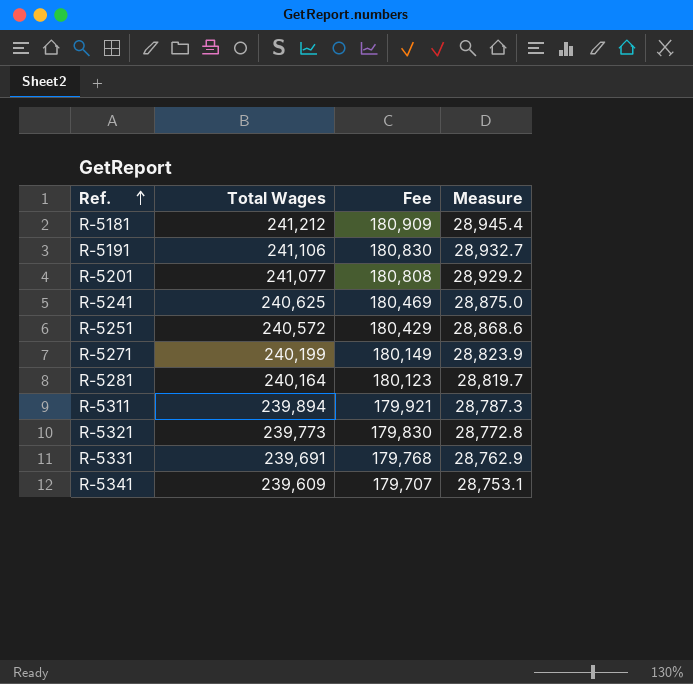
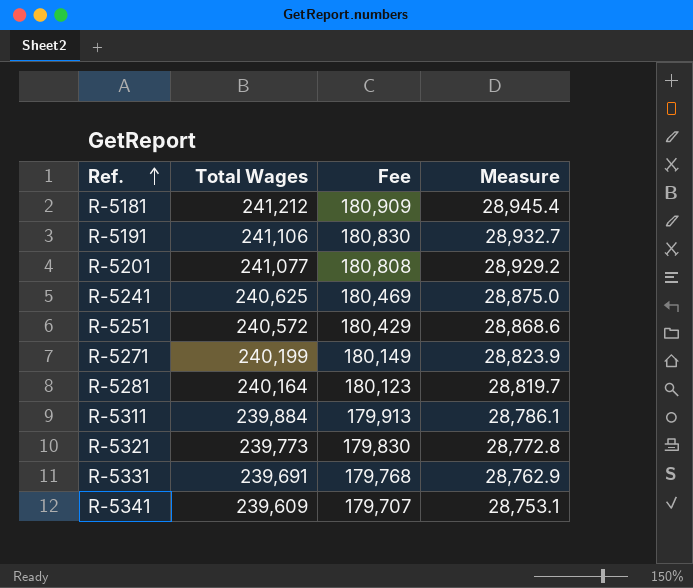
R-5311 | Total Wages: 239,894 -> 239,884
R-5311 | Fee: 179,921 -> 179,913
R-5311 | Measure: 28,787.3 -> 28,786.1

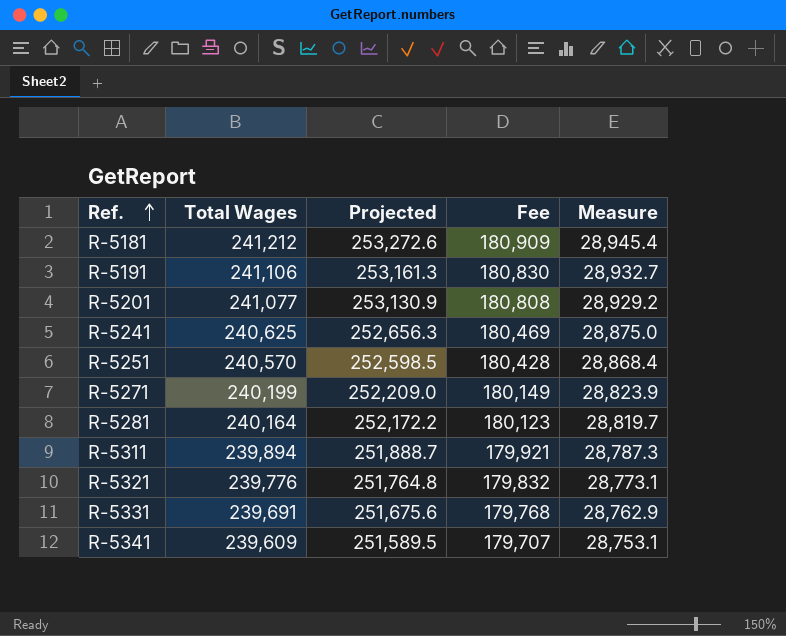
column Projected | formula: none -> [Total Wages] * 1.05
R-5251 | Total Wages: 240,572 -> 240,570
R-5251 | Fee: 180,429 -> 180,428
R-5251 | Measure: 28,868.6 -> 28,868.4
R-5311 | Total Wages: 239,884 -> 239,894
R-5311 | Fee: 179,913 -> 179,921
R-5311 | Measure: 28,786.1 -> 28,787.3
R-5321 | Total Wages: 239,773 -> 239,776
R-5321 | Fee: 179,830 -> 179,832
R-5321 | Measure: 28,772.8 -> 28,773.1

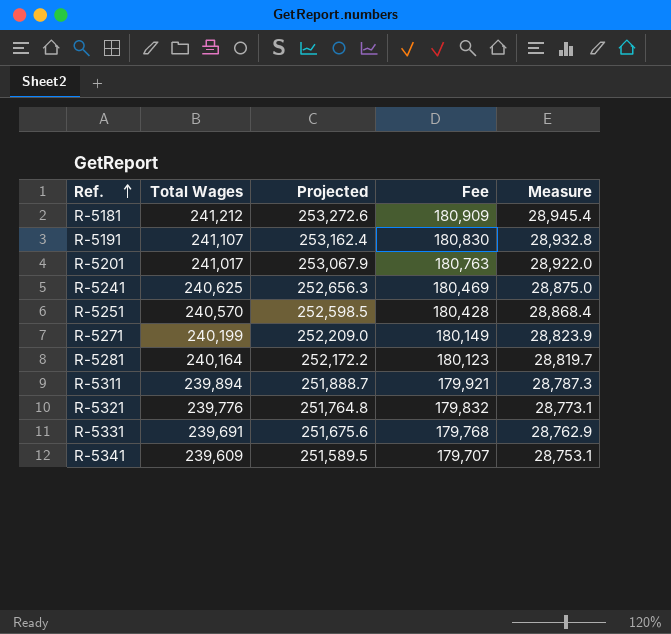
R-5191 | Total Wages: 241,106 -> 241,107
R-5191 | Projected: 253,161.3 -> 253,162.4
R-5191 | Measure: 28,932.7 -> 28,932.8
R-5201 | Total Wages: 241,077 -> 241,017
R-5201 | Projected: 253,130.9 -> 253,067.9
R-5201 | Fee: 180,808 -> 180,763
R-5201 | Measure: 28,929.2 -> 28,922.0

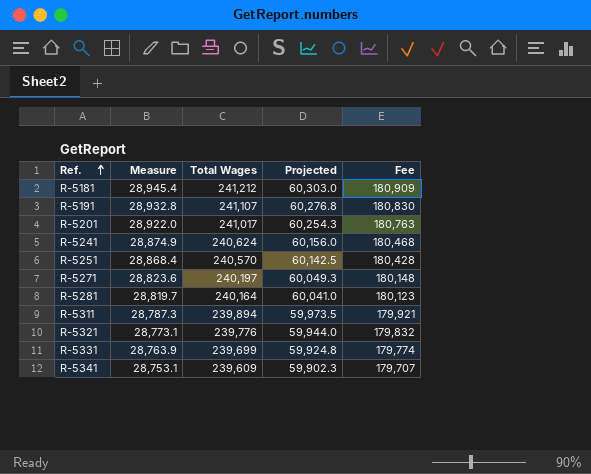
column Measure | position: 5 -> 2
column Projected | formula: [Total Wages] * 1.05 -> [Total Wages] * 0.25
R-5241 | Measure: 28,875.0 -> 28,874.9
R-5241 | Total Wages: 240,625 -> 240,624
R-5241 | Fee: 180,469 -> 180,468
R-5271 | Measure: 28,823.9 -> 28,823.6
R-5271 | Total Wages: 240,199 -> 240,197
R-5271 | Fee: 180,149 -> 180,148
R-5331 | Measure: 28,762.9 -> 28,763.9
R-5331 | Total Wages: 239,691 -> 239,699
R-5331 | Fee: 179,768 -> 179,774

